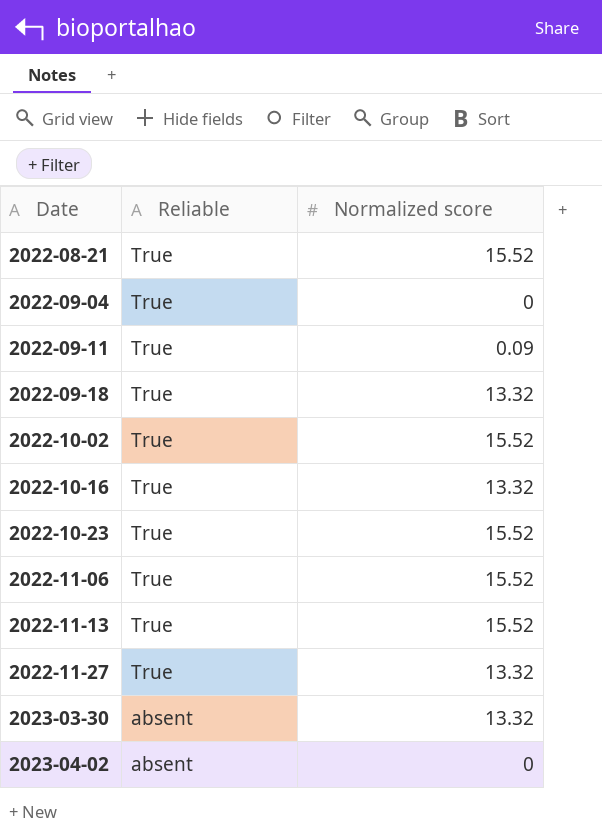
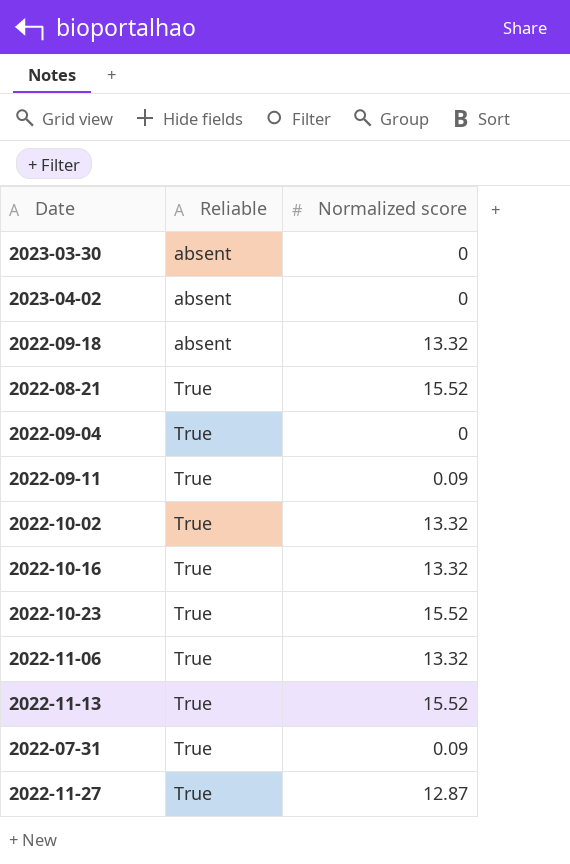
row order: Date ascending -> Reliable ascending
2023-03-30 | Normalized score: 13.32 -> 0
2022-09-18 | Reliable: True -> absent
2022-10-02 | Normalized score: 15.52 -> 13.32
2022-11-06 | Normalized score: 15.52 -> 13.32
row 2022-07-31: none -> True | 0.09
2022-11-27 | Normalized score: 13.32 -> 12.87

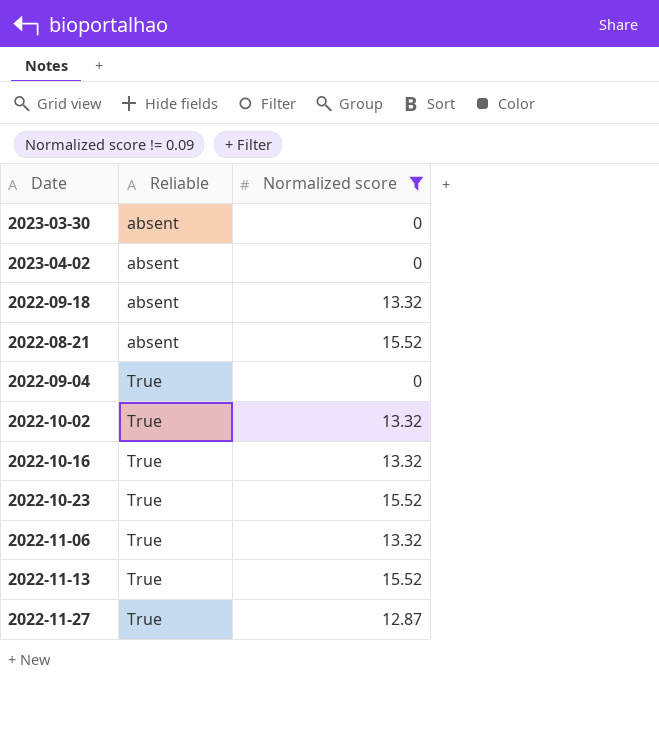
filter: none -> Normalized score != 0.09
2022-08-21 | Reliable: True -> absent

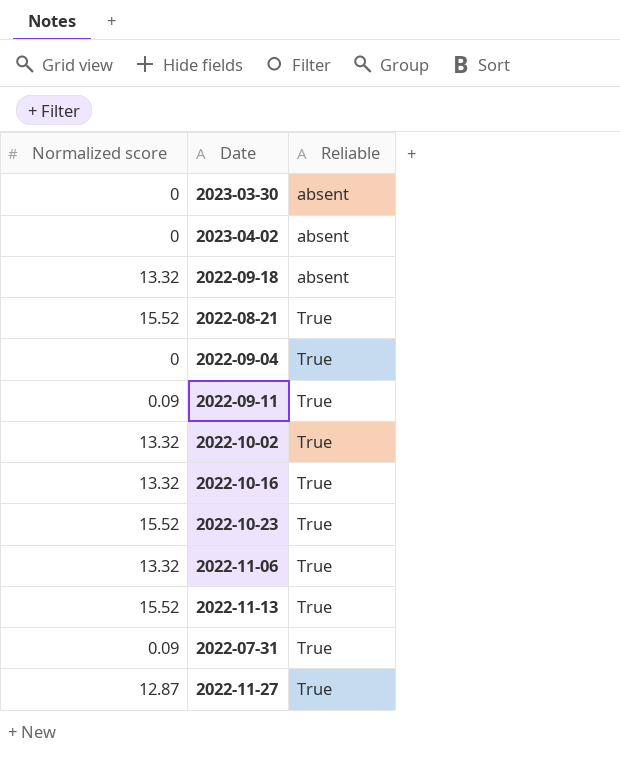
filter: Normalized score != 0.09 -> none
column Normalized score | position: 3 -> 1
2022-08-21 | Reliable: absent -> True

